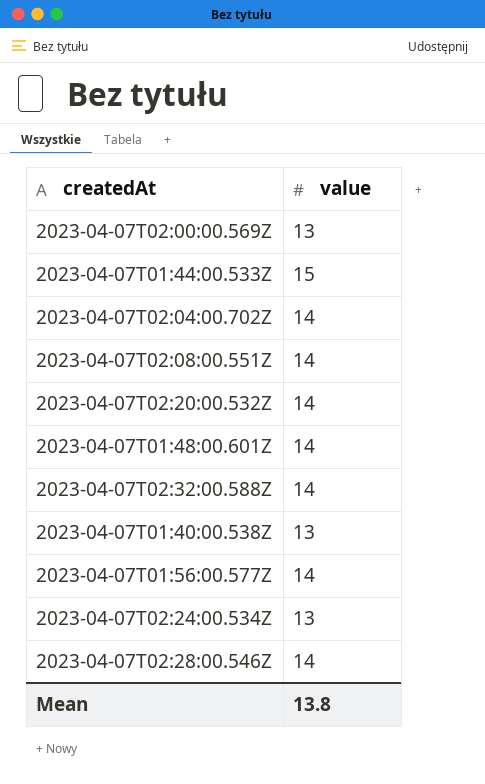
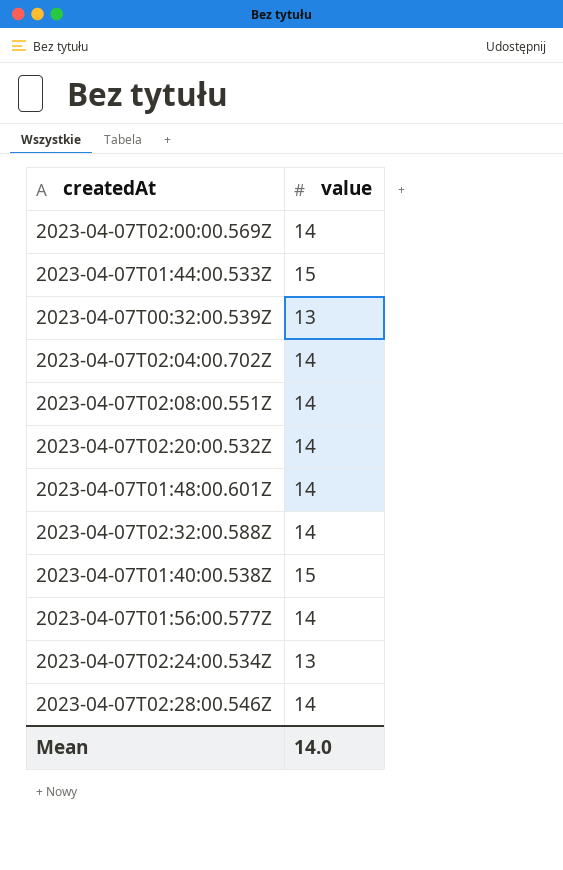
2023-04-07T02:00:00.569Z | value: 13 -> 14
row 2023-04-07T00:32:00.539Z: none -> 13
2023-04-07T01:40:00.538Z | value: 13 -> 15
Mean | value: 13.8 -> 14.0

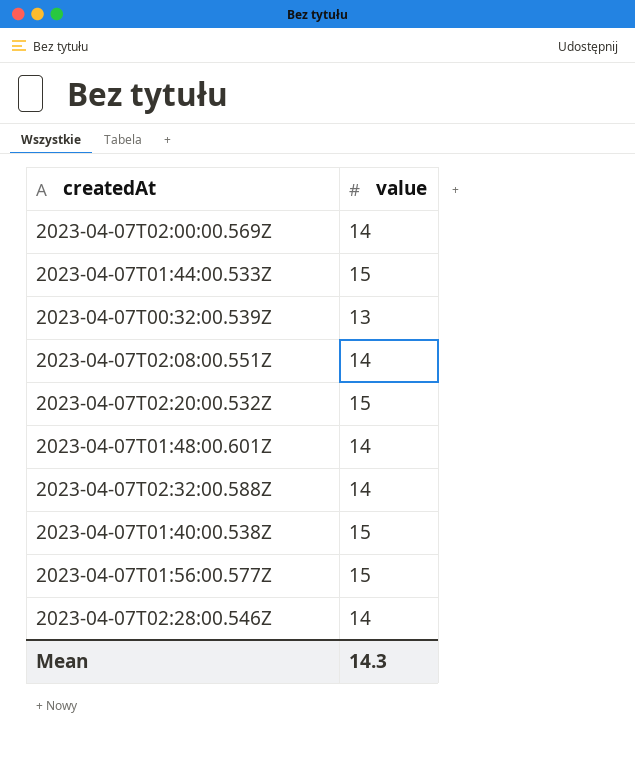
row 2023-04-07T02:04:00.702Z: 14 -> none
row 2023-04-07T02:24:00.534Z: 13 -> none
2023-04-07T02:20:00.532Z | value: 14 -> 15
2023-04-07T01:56:00.577Z | value: 14 -> 15
Mean | value: 14.0 -> 14.3

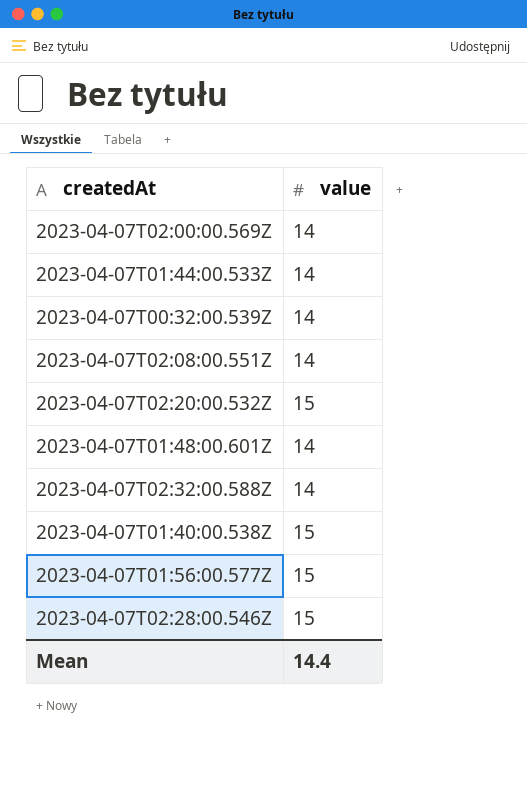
2023-04-07T01:44:00.533Z | value: 15 -> 14
2023-04-07T00:32:00.539Z | value: 13 -> 14
2023-04-07T02:28:00.546Z | value: 14 -> 15
Mean | value: 14.3 -> 14.4

